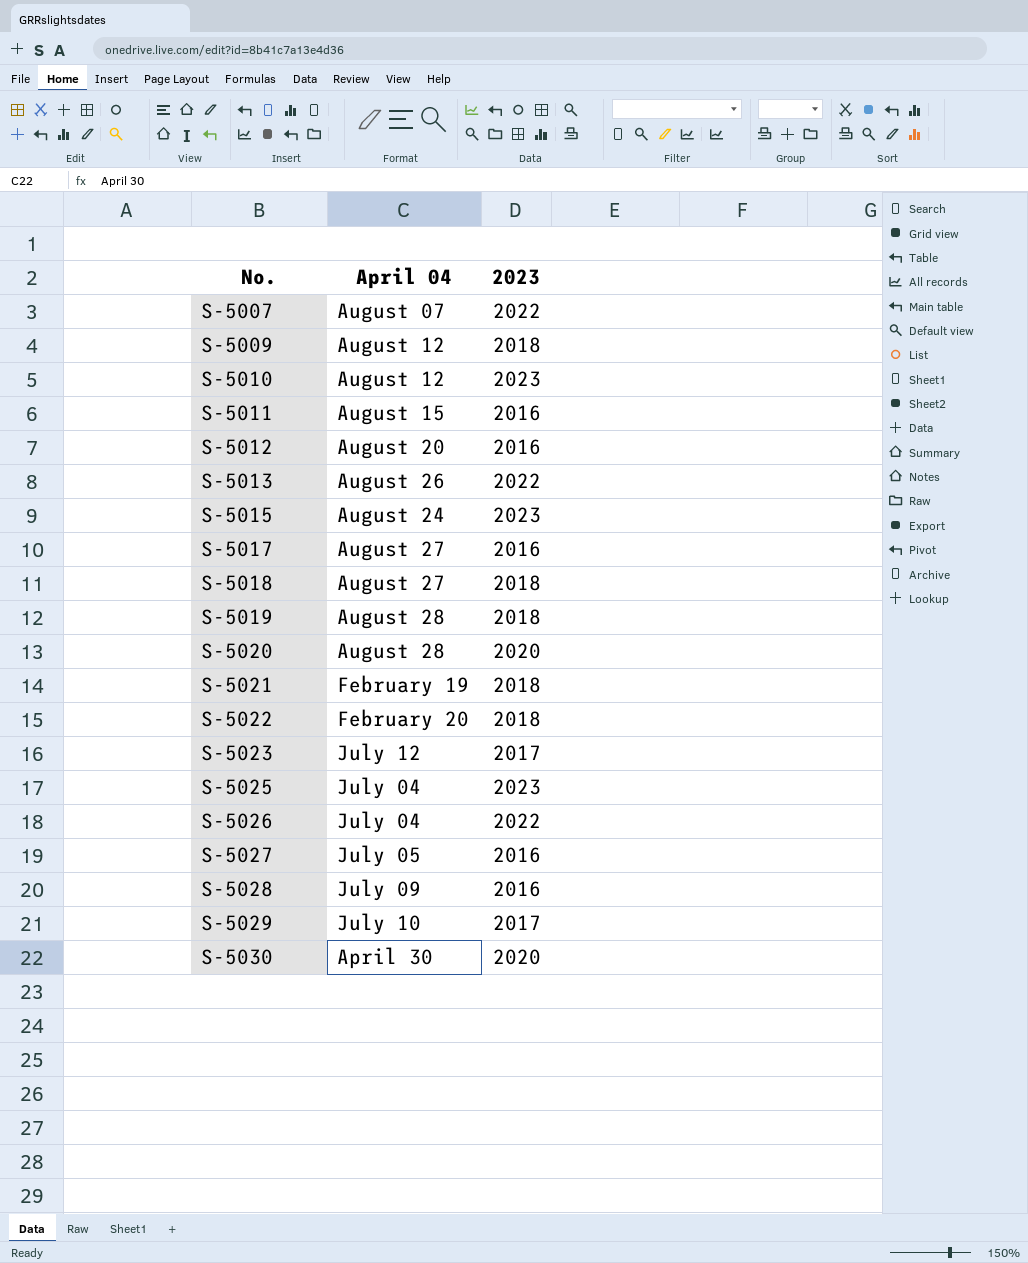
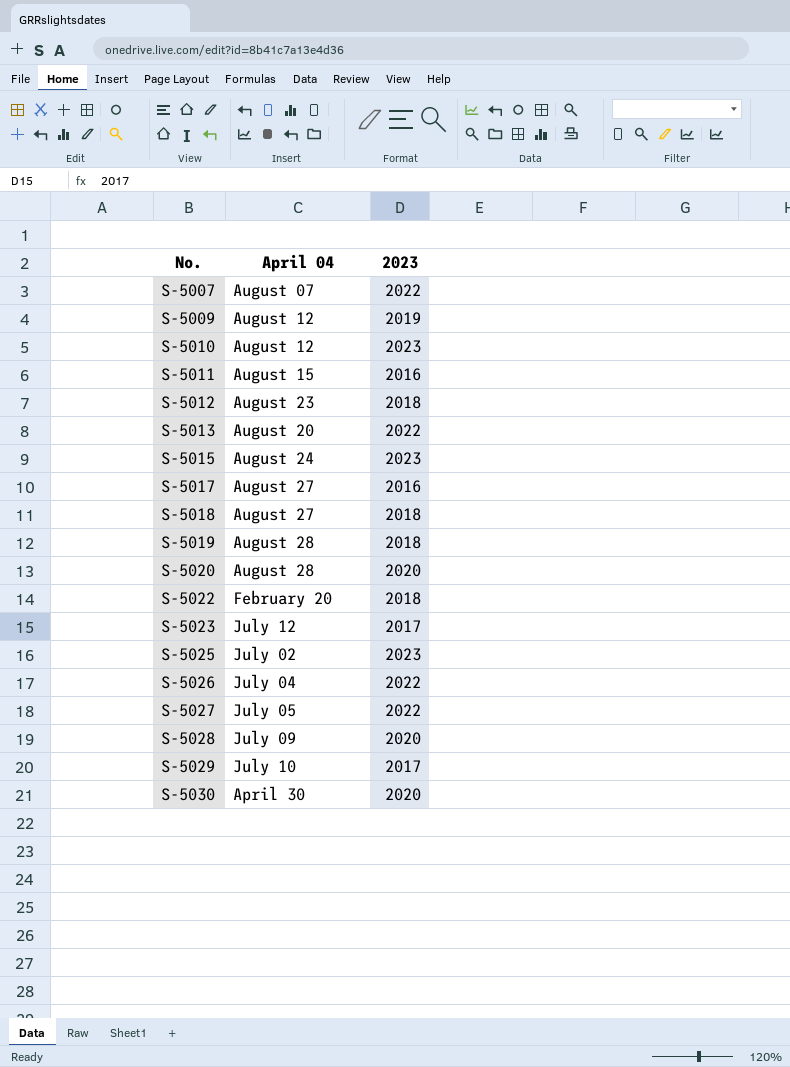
row S-5021: February 19 | 2018 -> none
S-5009 | 2023: 2018 -> 2019
S-5012 | April 04: August 20 -> August 23
S-5012 | 2023: 2016 -> 2018
S-5013 | April 04: August 26 -> August 20
S-5025 | April 04: July 04 -> July 02
S-5027 | 2023: 2016 -> 2022
S-5028 | 2023: 2016 -> 2020

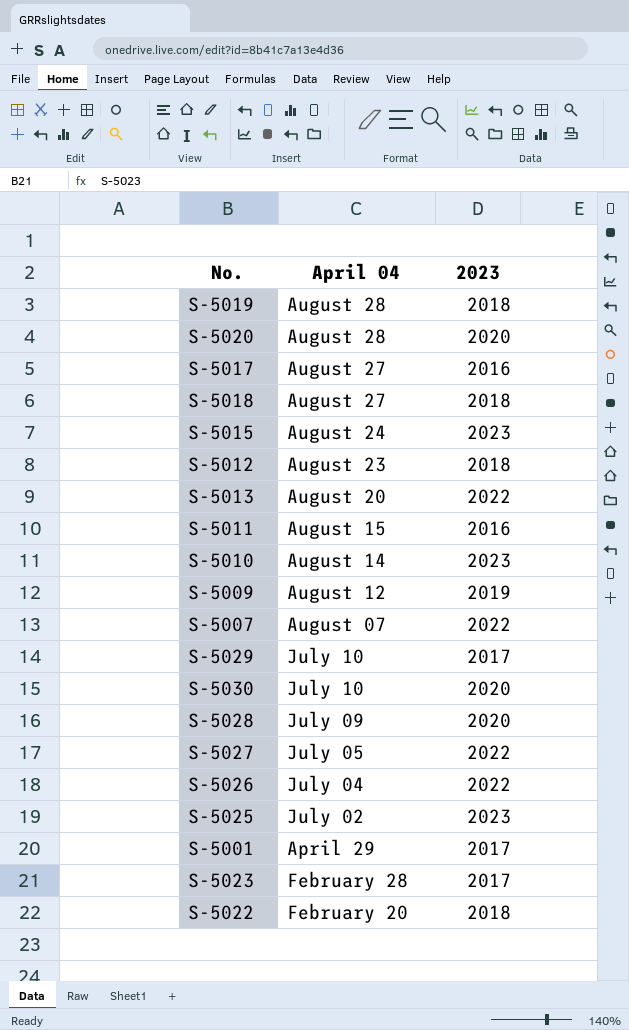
row order: No. ascending -> April 04 descending
S-5010 | April 04: August 12 -> August 14
S-5030 | April 04: April 30 -> July 10
row S-5001: none -> April 29 | 2017
S-5023 | April 04: July 12 -> February 28

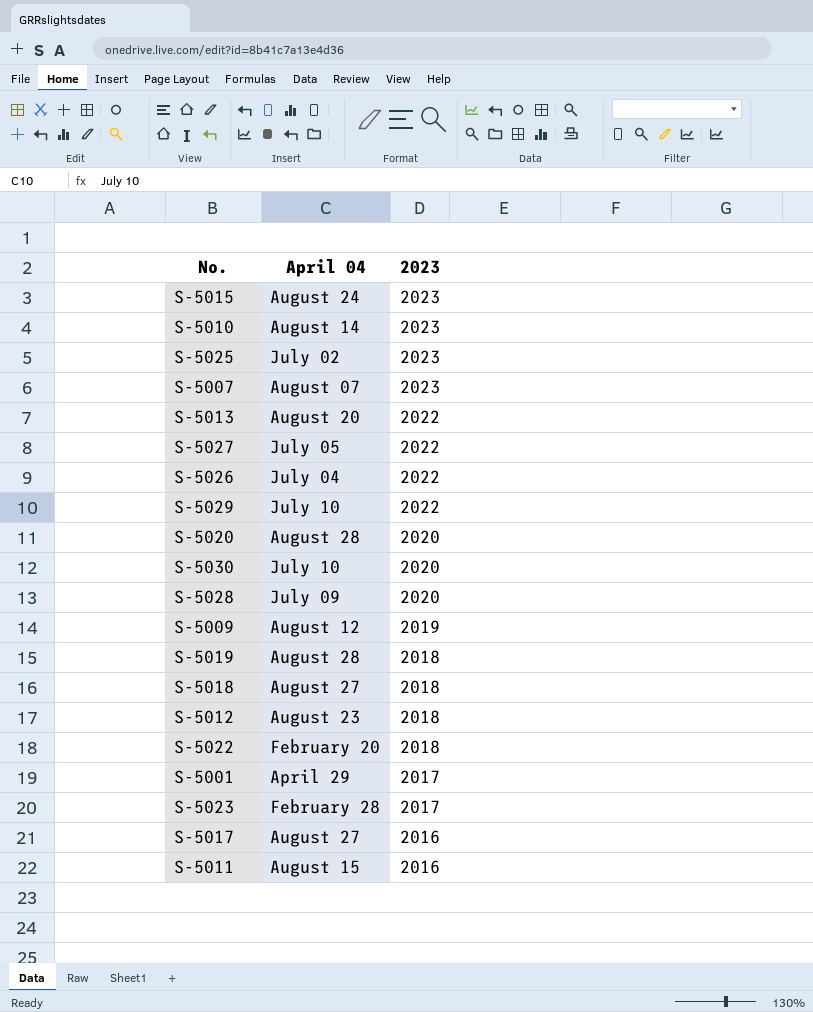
row order: April 04 descending -> 2023 descending
S-5007 | 2023: 2022 -> 2023
S-5029 | 2023: 2017 -> 2022

